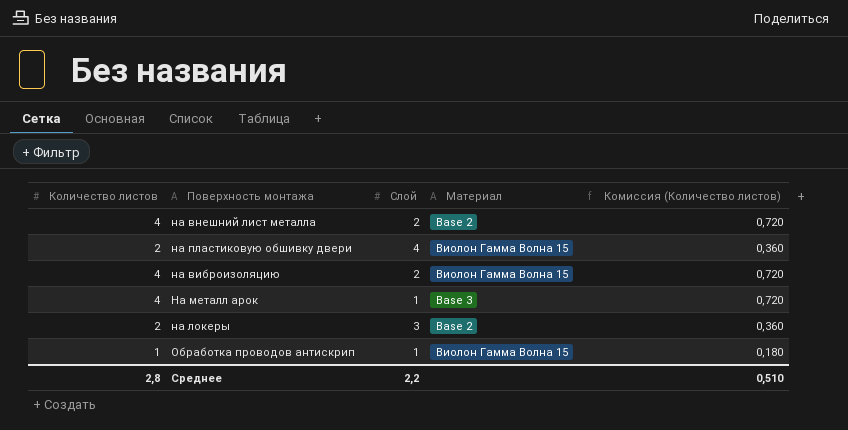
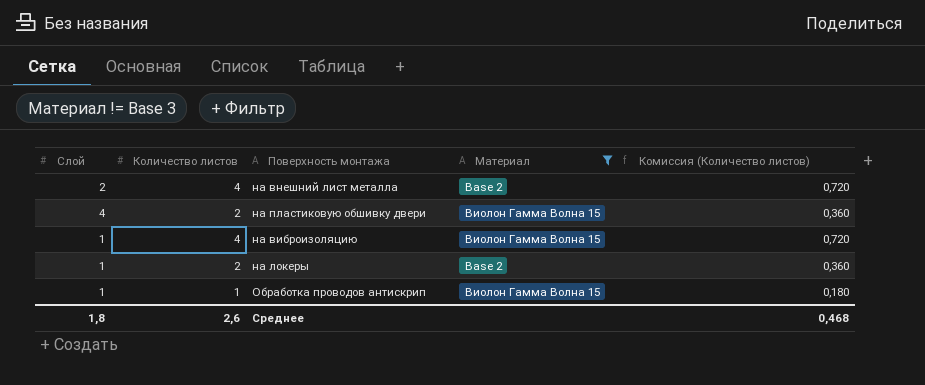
filter: none -> Материал != Base 3
column Слой | position: 3 -> 1
на виброизоляцию | Слой: 2 -> 1
на локеры | Слой: 3 -> 1
Среднее | Слой: 2,2 -> 1,8
Среднее | Количество листов: 2,8 -> 2,6
Среднее | Комиссия (Количество листов): 0,510 -> 0,468

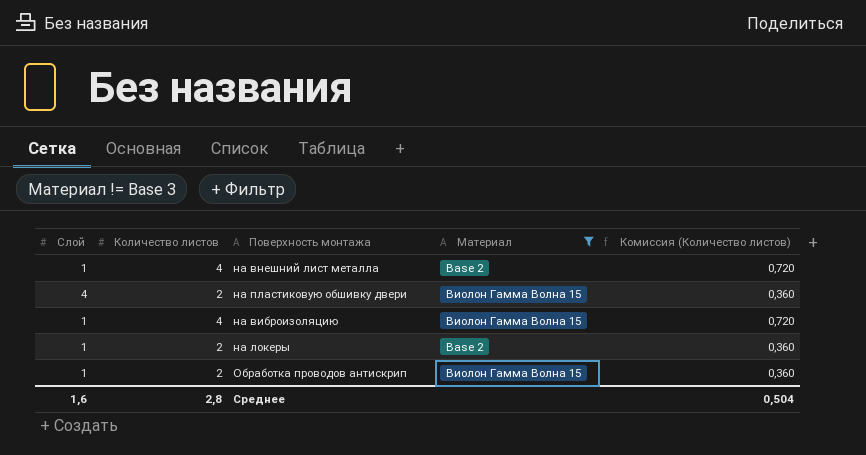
на внешний лист металла | Слой: 2 -> 1
Обработка проводов антискрип | Количество листов: 1 -> 2
Обработка проводов антискрип | Комиссия (Количество листов): 0,180 -> 0,360
Среднее | Слой: 1,8 -> 1,6
Среднее | Количество листов: 2,6 -> 2,8
Среднее | Комиссия (Количество листов): 0,468 -> 0,504

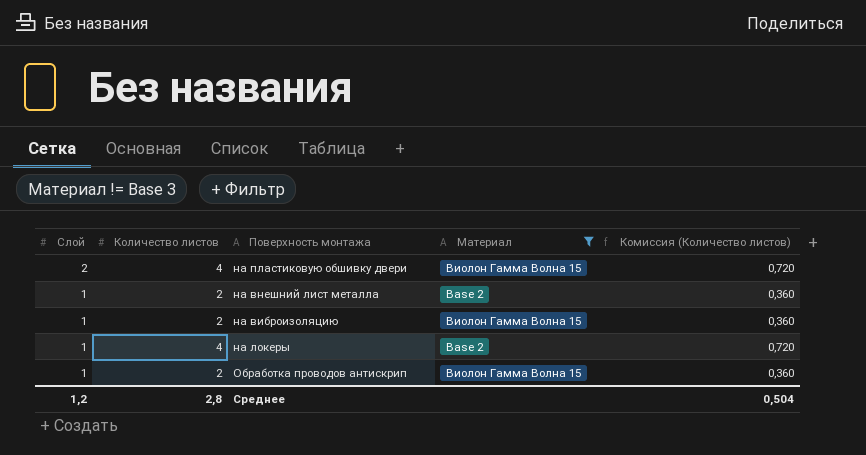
row order: none -> Слой descending
на пластиковую обшивку двери | Слой: 4 -> 2
на пластиковую обшивку двери | Количество листов: 2 -> 4
на пластиковую обшивку двери | Комиссия (Количество листов): 0,360 -> 0,720
на внешний лист металла | Количество листов: 4 -> 2
на внешний лист металла | Комиссия (Количество листов): 0,720 -> 0,360
на виброизоляцию | Количество листов: 4 -> 2
на виброизоляцию | Комиссия (Количество листов): 0,720 -> 0,360
на локеры | Количество листов: 2 -> 4
на локеры | Комиссия (Количество листов): 0,360 -> 0,720
Среднее | Слой: 1,6 -> 1,2

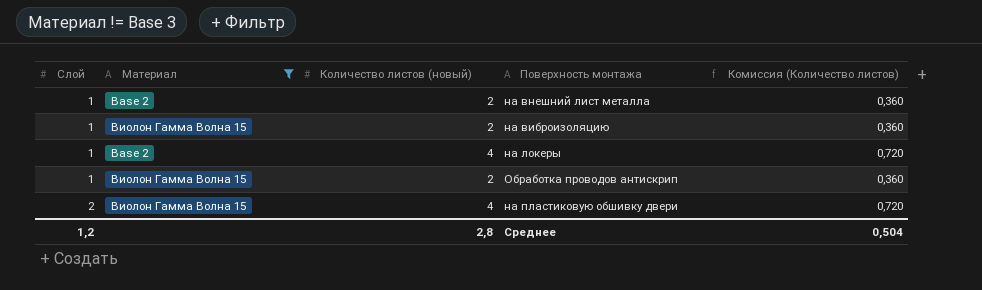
row order: Слой descending -> Слой ascending
column Материал | position: 4 -> 2
column name: Количество листов -> Количество листов (новый)

